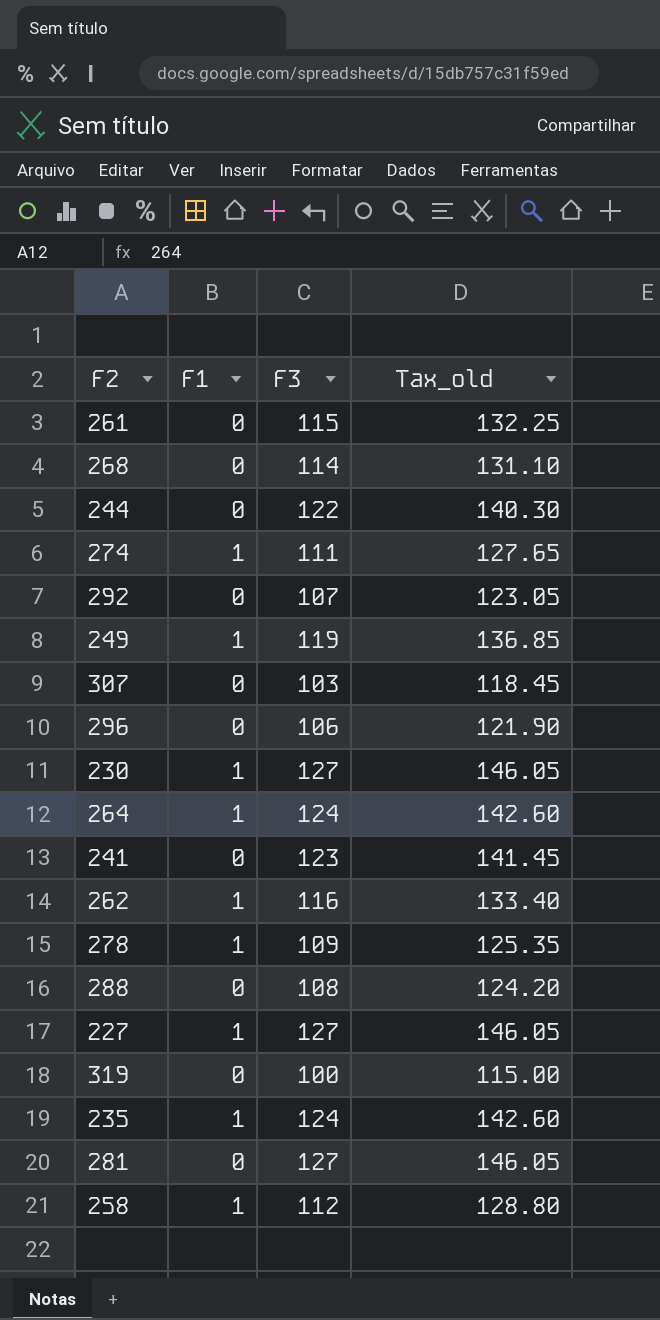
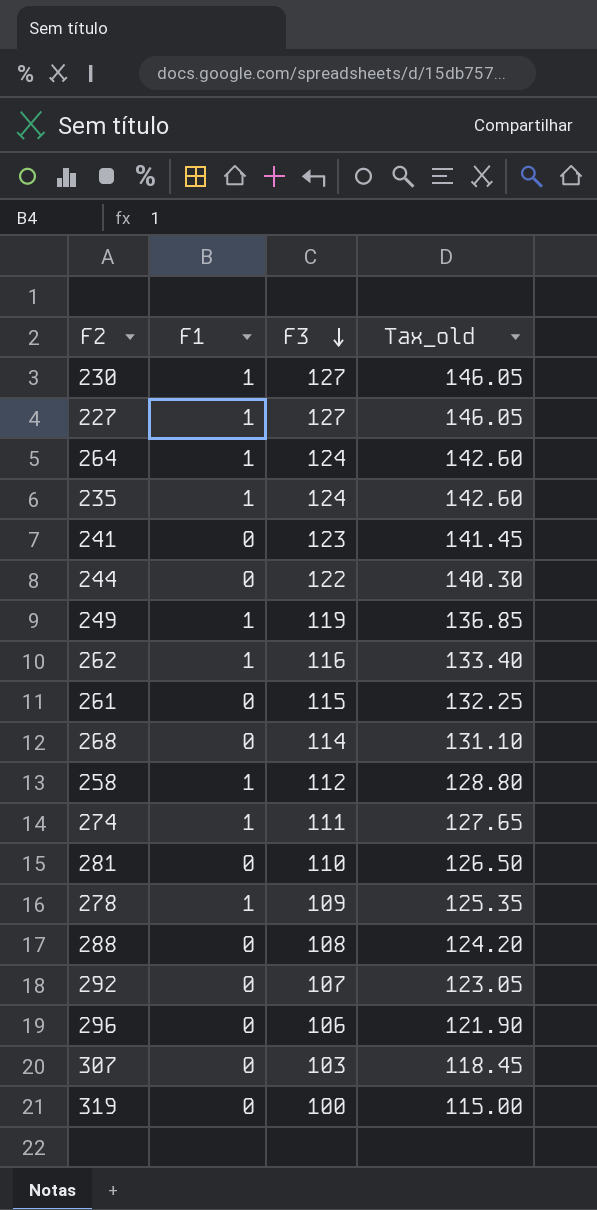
row order: none -> F3 descending
281 | F3: 127 -> 110
281 | Tax_old: 146.05 -> 126.50

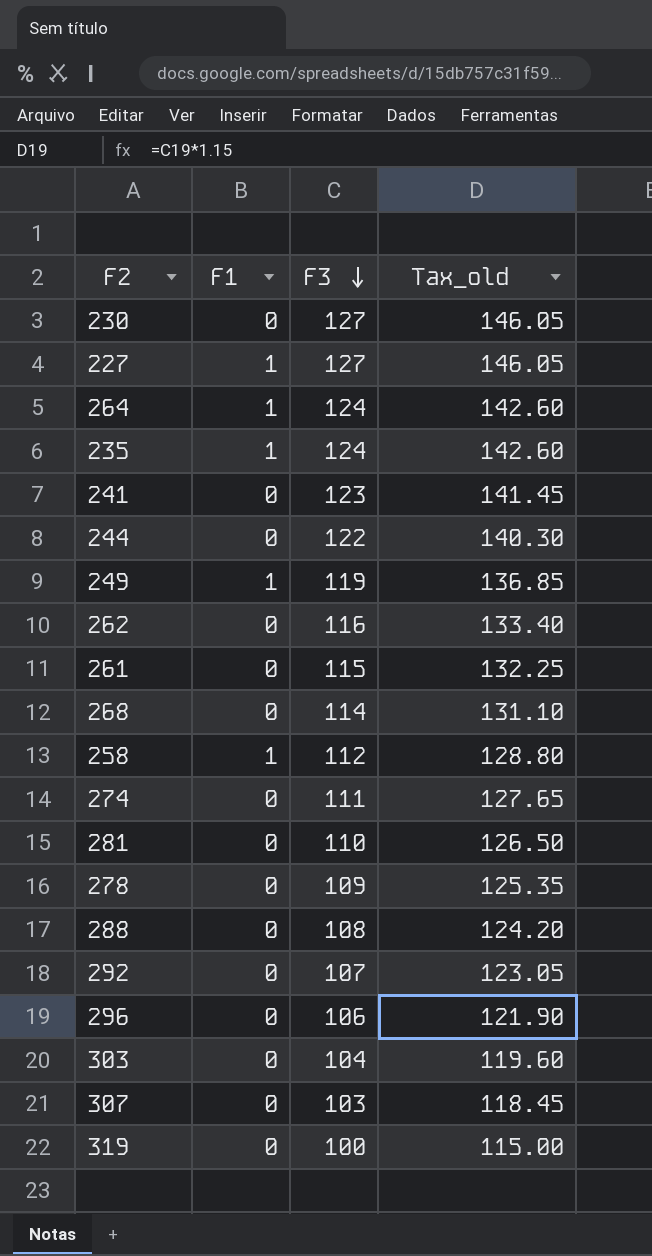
230 | F1: 1 -> 0
262 | F1: 1 -> 0
274 | F1: 1 -> 0
278 | F1: 1 -> 0
row 303: none -> 0 | 104 | 119.60

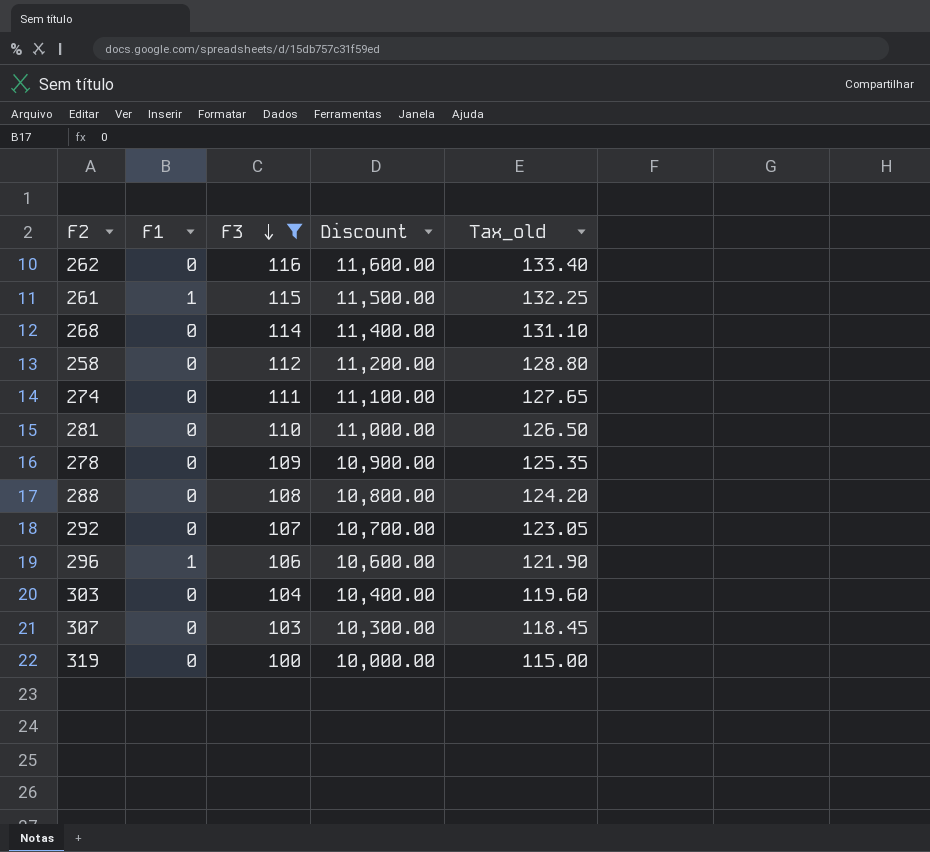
filter: none -> F3 <= 116
column Discount | formula: none -> [F3] * 100
261 | F1: 0 -> 1
258 | F1: 1 -> 0
296 | F1: 0 -> 1

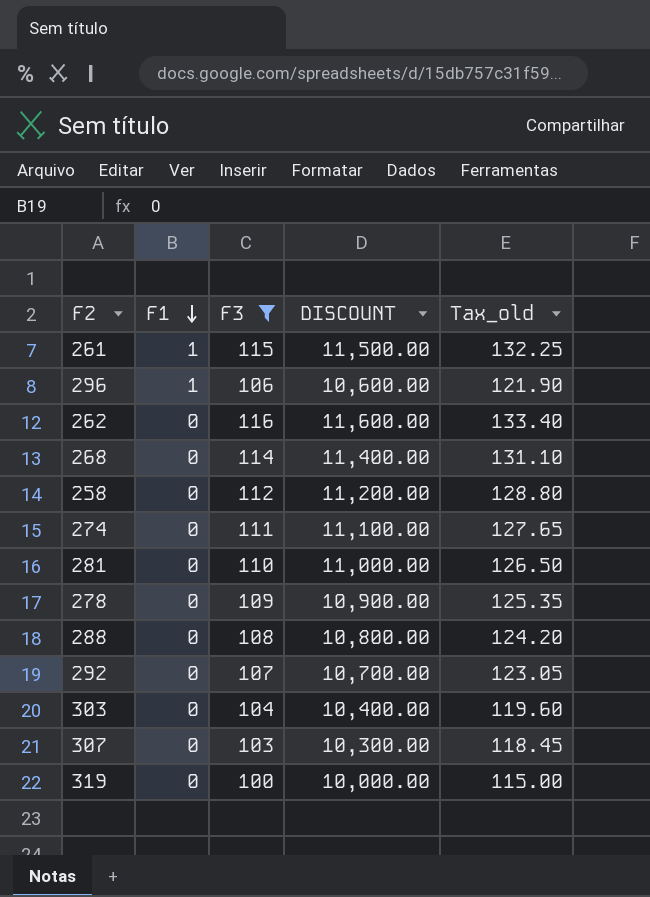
row order: F3 descending -> F1 descending
column name: Discount -> DISCOUNT

